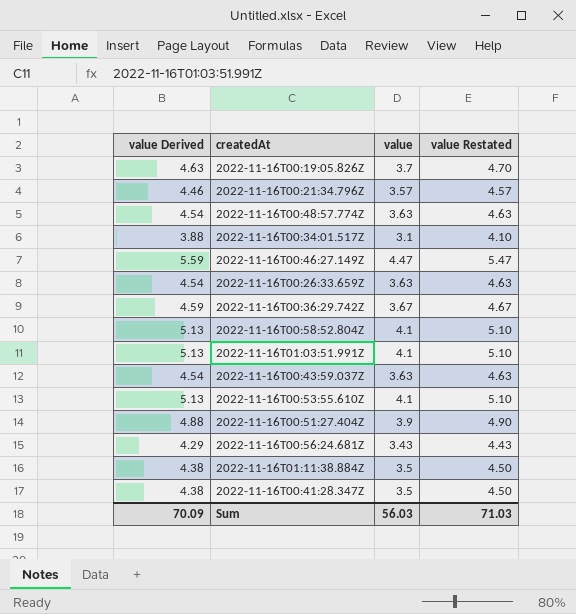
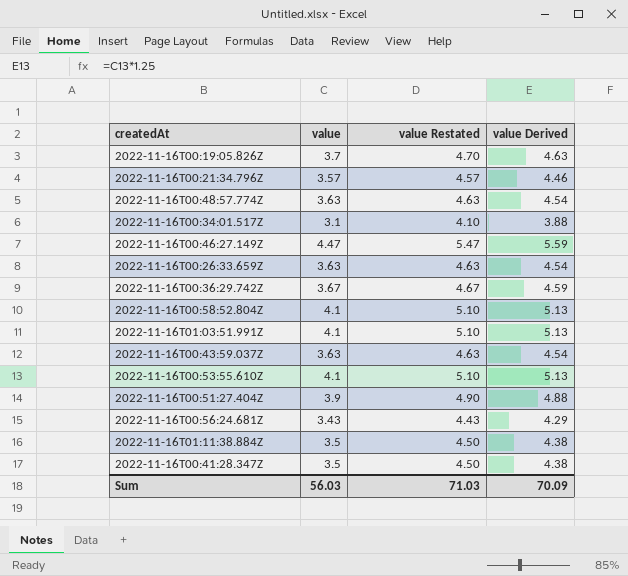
column value Derived | position: 1 -> 4

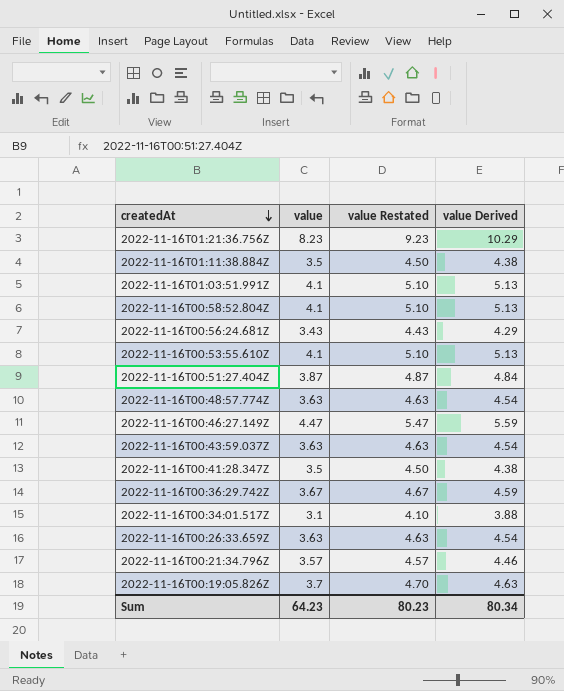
row order: none -> createdAt descending
row 2022-11-16T01:21:36.756Z: none -> 8.23 | 9.23 | 10.29
2022-11-16T00:51:27.404Z | value: 3.9 -> 3.87
2022-11-16T00:51:27.404Z | value Restated: 4.90 -> 4.87
2022-11-16T00:51:27.404Z | value Derived: 4.88 -> 4.84
Sum | value: 56.03 -> 64.23
Sum | value Restated: 71.03 -> 80.23
Sum | value Derived: 70.09 -> 80.34

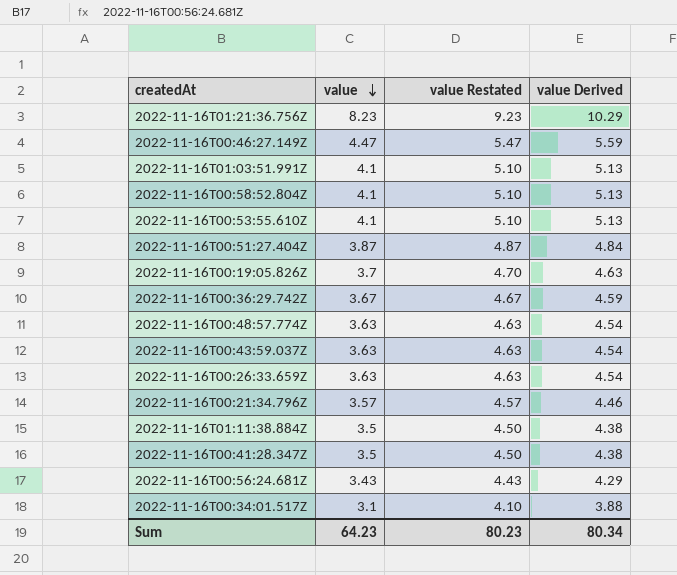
row order: createdAt descending -> value descending

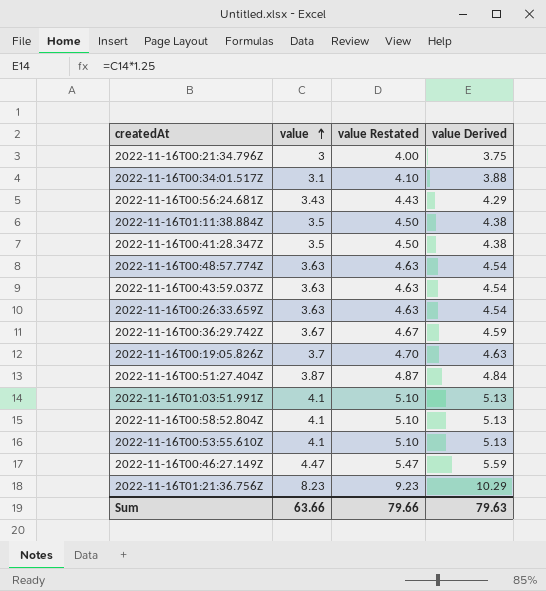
row order: value descending -> value ascending
2022-11-16T00:21:34.796Z | value: 3.57 -> 3
2022-11-16T00:21:34.796Z | value Restated: 4.57 -> 4.00
2022-11-16T00:21:34.796Z | value Derived: 4.46 -> 3.75
Sum | value: 64.23 -> 63.66
Sum | value Restated: 80.23 -> 79.66
Sum | value Derived: 80.34 -> 79.63

